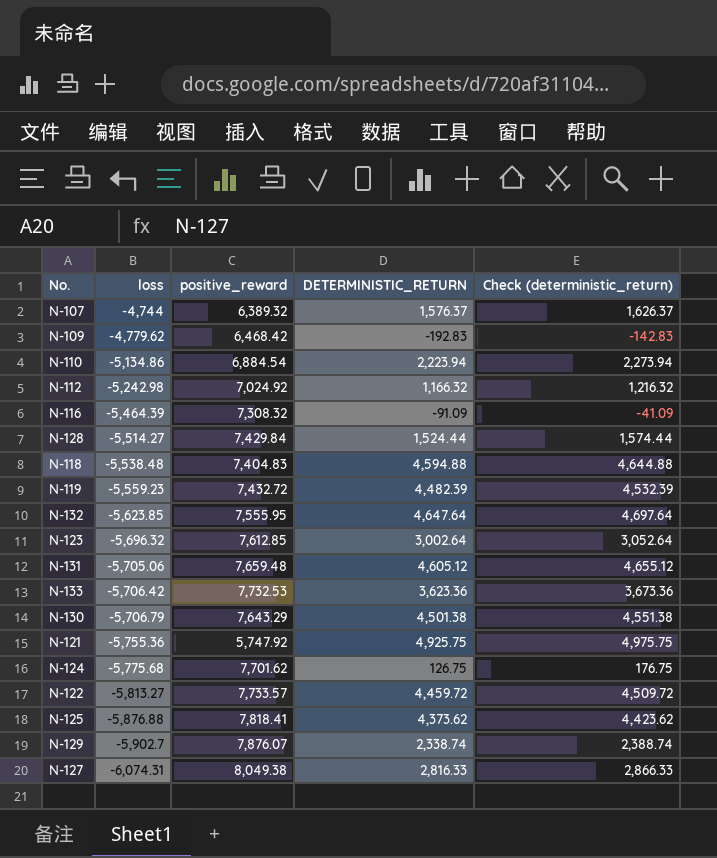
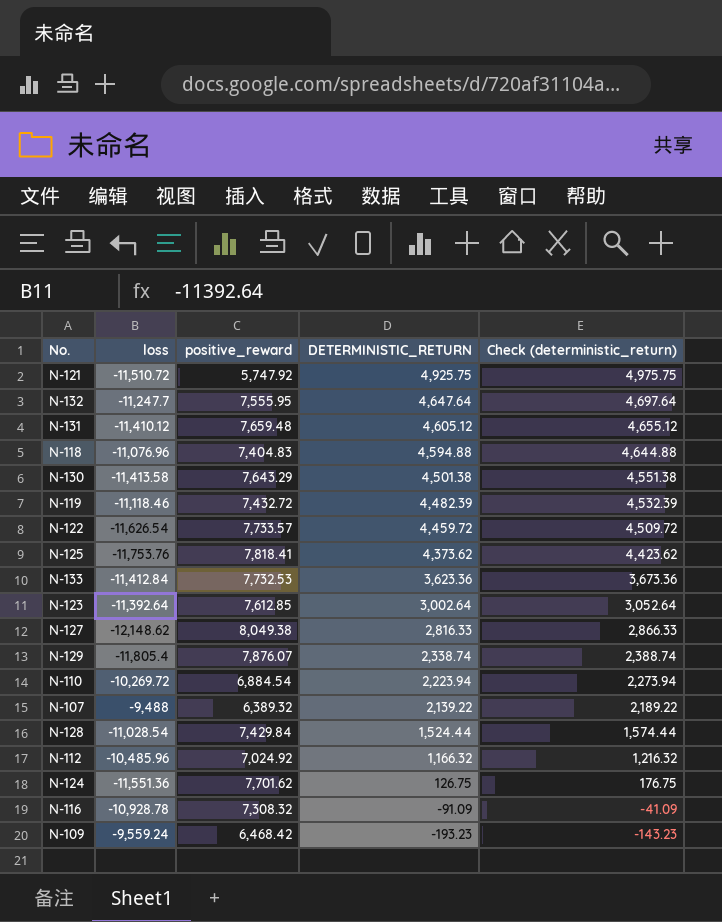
row order: loss descending -> DETERMINISTIC_RETURN descending
N-121 | loss: -5,755.36 -> -11,510.72
N-132 | loss: -5,623.85 -> -11,247.7
N-131 | loss: -5,705.06 -> -11,410.12
N-118 | loss: -5,538.48 -> -11,076.96
N-130 | loss: -5,706.79 -> -11,413.58
N-119 | loss: -5,559.23 -> -11,118.46
N-122 | loss: -5,813.27 -> -11,626.54
N-125 | loss: -5,876.88 -> -11,753.76
N-133 | loss: -5,706.42 -> -11,412.84
N-123 | loss: -5,696.32 -> -11,392.64
N-127 | loss: -6,074.31 -> -12,148.62
N-129 | loss: -5,902.7 -> -11,805.4
N-110 | loss: -5,134.86 -> -10,269.72
N-107 | loss: -4,744 -> -9,488
N-107 | DETERMINISTIC_RETURN: 1,576.37 -> 2,139.22
N-107 | Check (deterministic_return): 1,626.37 -> 2,189.22
N-128 | loss: -5,514.27 -> -11,028.54
N-112 | loss: -5,242.98 -> -10,485.96
N-124 | loss: -5,775.68 -> -11,551.36
N-116 | loss: -5,464.39 -> -10,928.78
N-109 | loss: -4,779.62 -> -9,559.24
N-109 | DETERMINISTIC_RETURN: -192.83 -> -193.23
N-109 | Check (deterministic_return): -142.83 -> -143.23

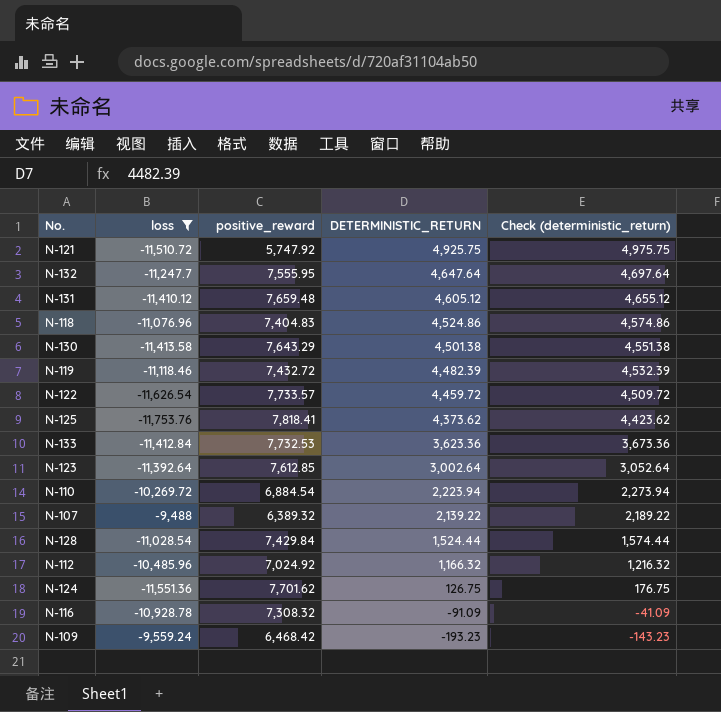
filter: none -> loss >= -11,753.76
N-118 | DETERMINISTIC_RETURN: 4,594.88 -> 4,524.86
N-118 | Check (deterministic_return): 4,644.88 -> 4,574.86

